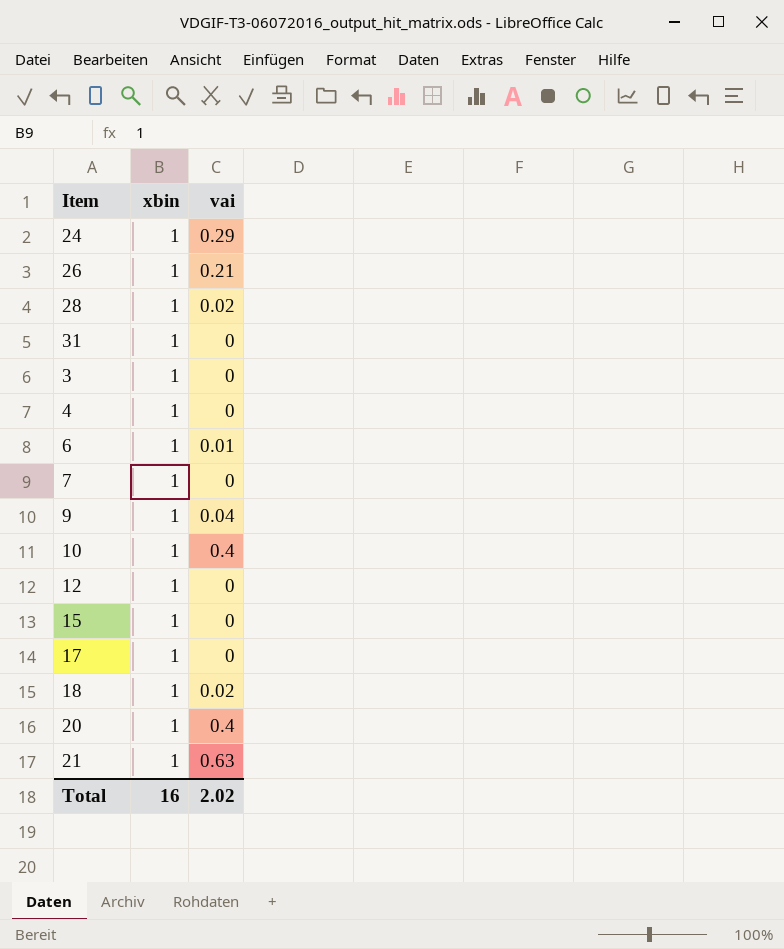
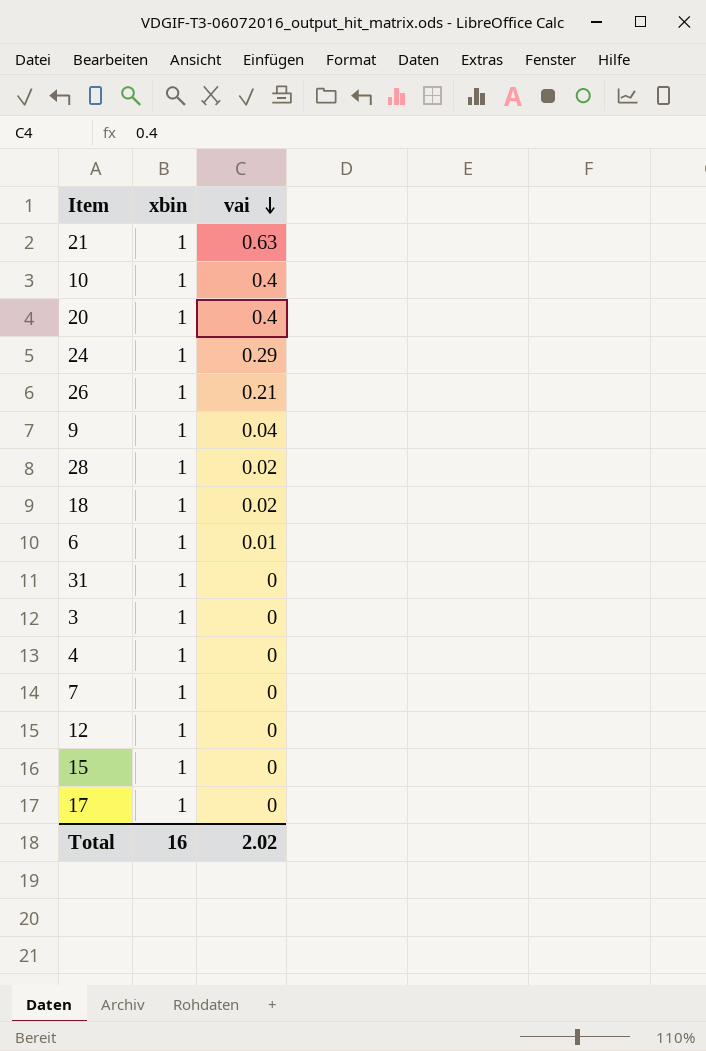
row order: none -> vai descending

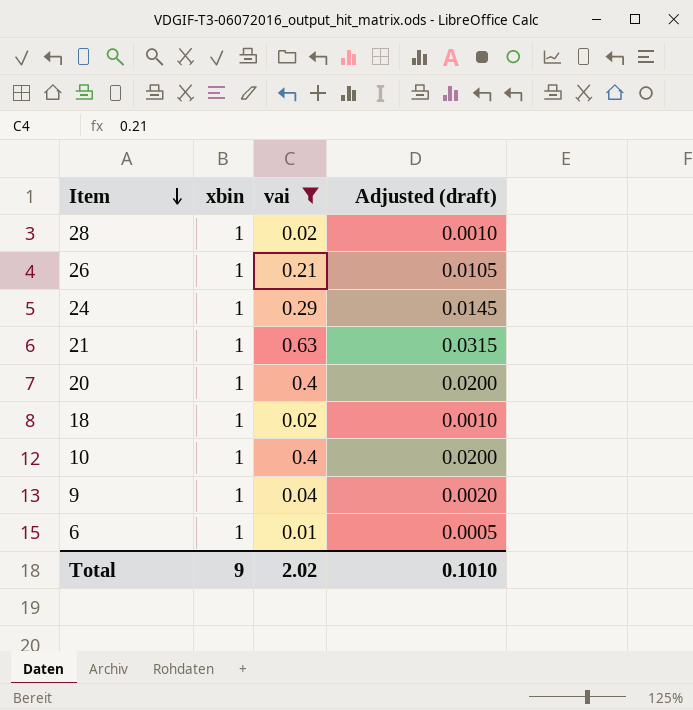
filter: none -> vai != 0
row order: vai descending -> Item descending
column Adjusted (draft) | formula: none -> [vai] * 0.05
Total | xbin: 16 -> 9

